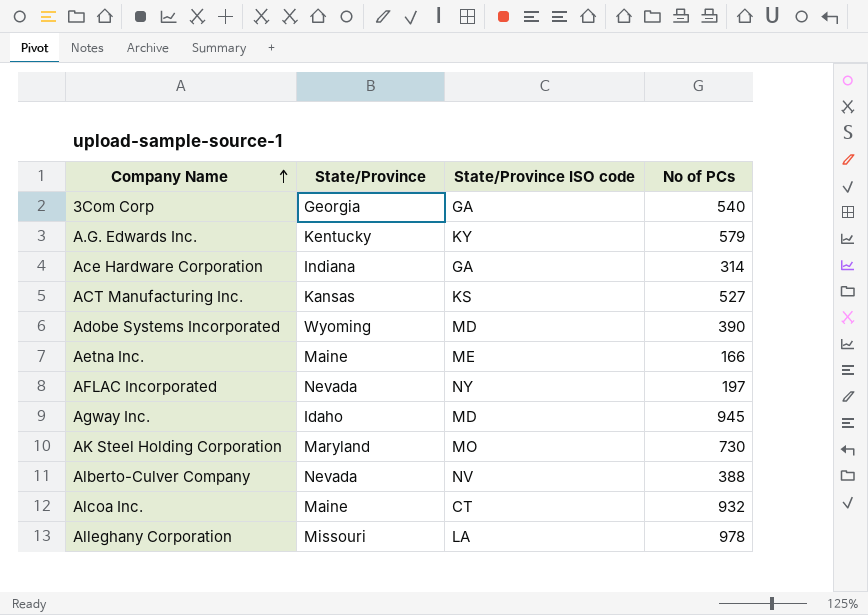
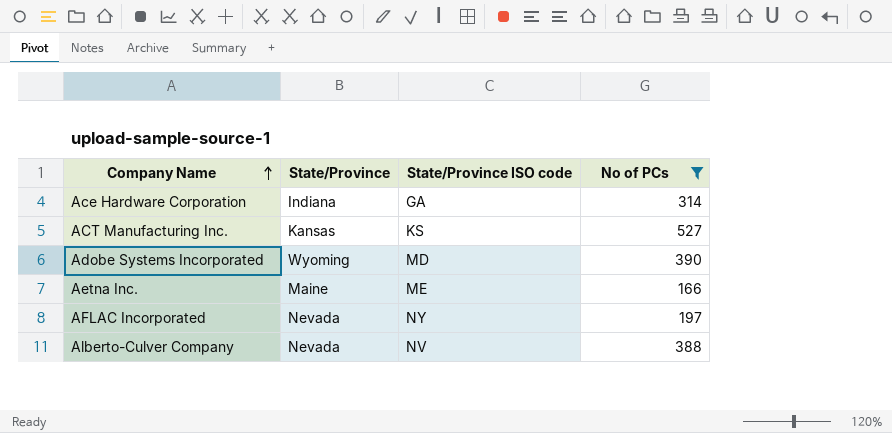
filter: none -> No of PCs <= 527

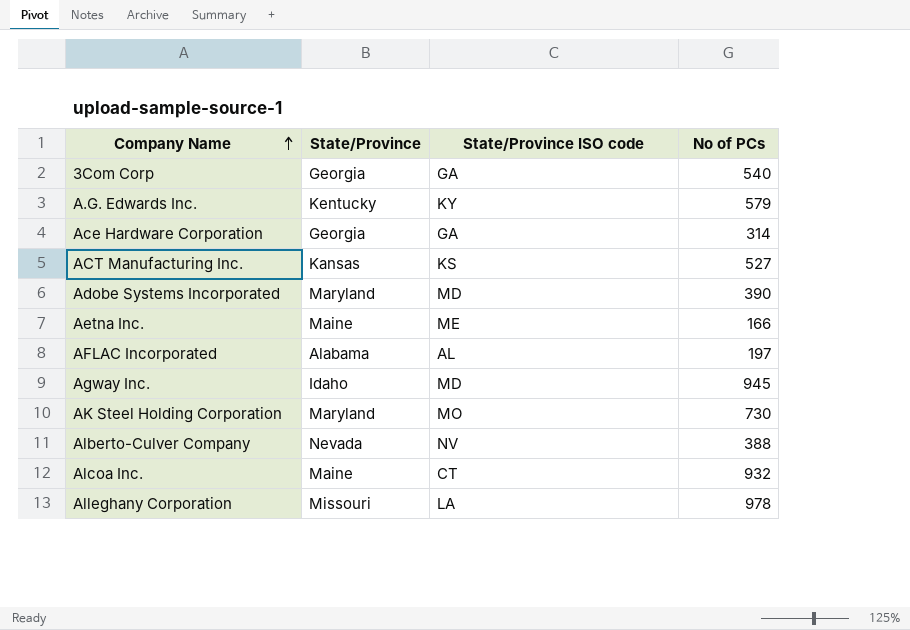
filter: No of PCs <= 527 -> none
Ace Hardware Corporation | State/Province: Indiana -> Georgia
Adobe Systems Incorporated | State/Province: Wyoming -> Maryland
AFLAC Incorporated | State/Province: Nevada -> Alabama
AFLAC Incorporated | State/Province ISO code: NY -> AL

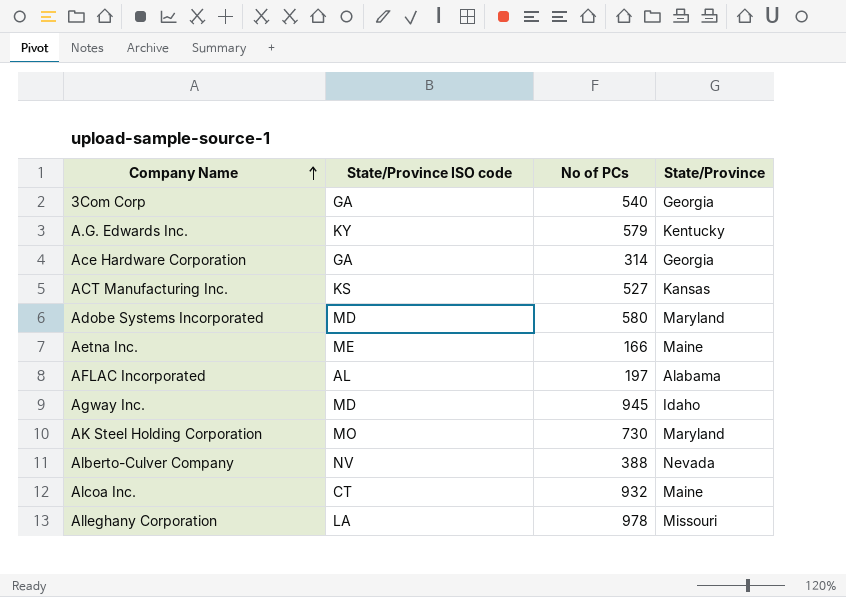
column State/Province | position: 2 -> 4
Adobe Systems Incorporated | No of PCs: 390 -> 580

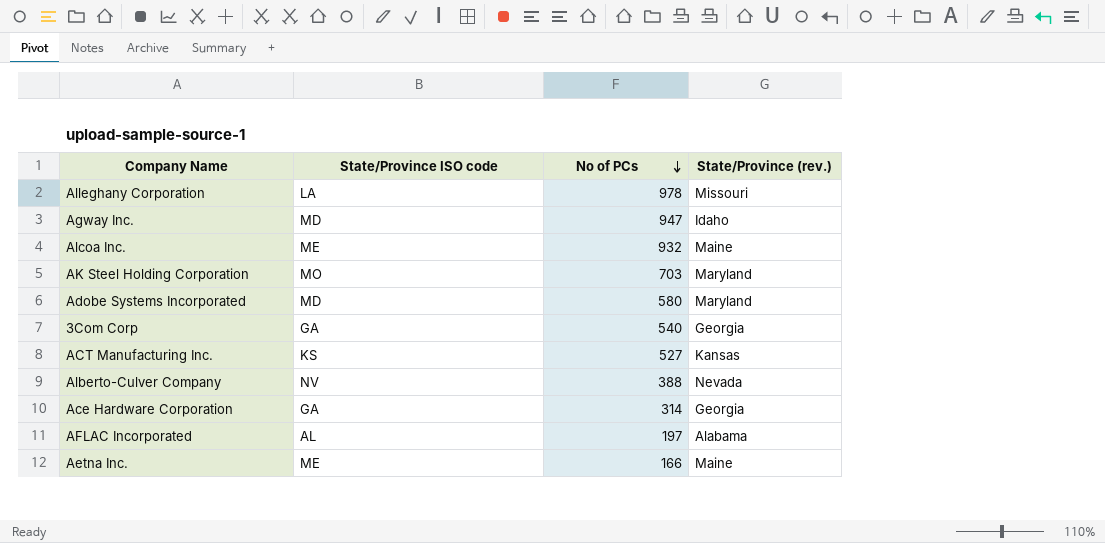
row order: Company Name ascending -> No of PCs descending
column name: State/Province -> State/Province (rev.)
row A.G. Edwards Inc.: KY | 579 | Kentucky -> none
Agway Inc. | No of PCs: 945 -> 947
Alcoa Inc. | State/Province ISO code: CT -> ME
AK Steel Holding Corporation | No of PCs: 730 -> 703

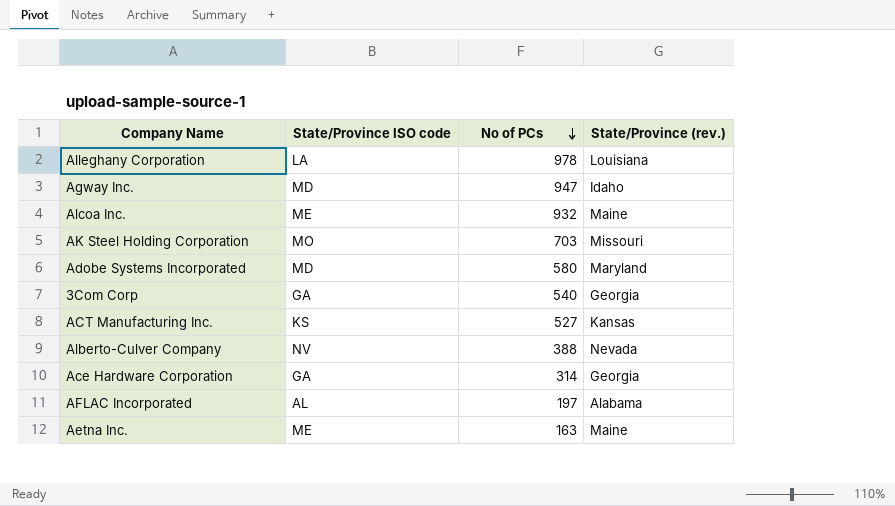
Alleghany Corporation | State/Province (rev.): Missouri -> Louisiana
AK Steel Holding Corporation | State/Province (rev.): Maryland -> Missouri
Aetna Inc. | No of PCs: 166 -> 163

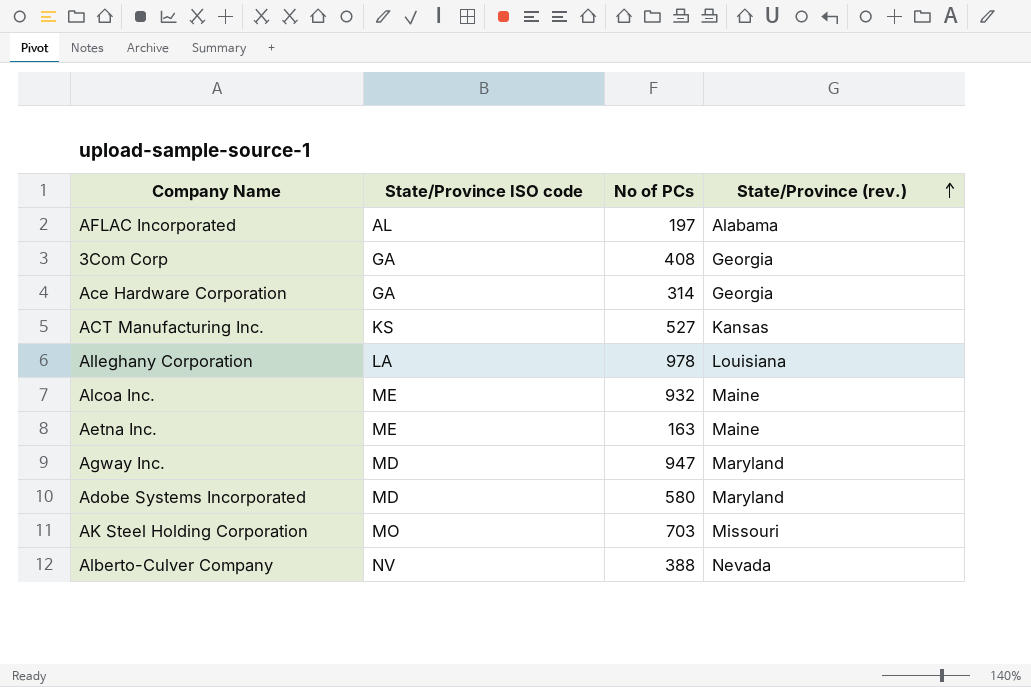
row order: No of PCs descending -> State/Province (rev.) ascending
3Com Corp | No of PCs: 540 -> 408
Agway Inc. | State/Province (rev.): Idaho -> Maryland

